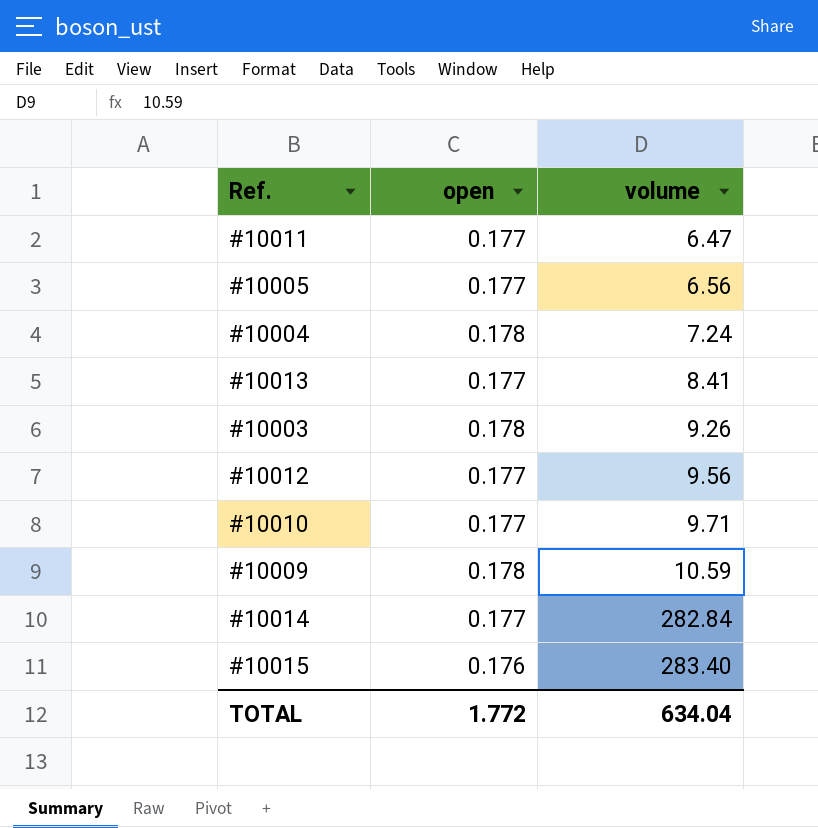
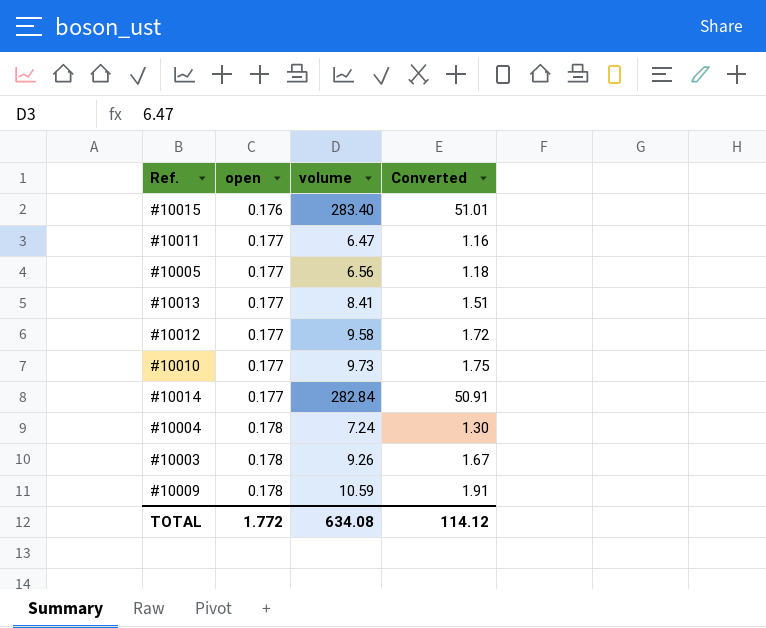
row order: volume ascending -> open ascending
column Converted | formula: none -> [volume] * 0.18
#10012 | volume: 9.56 -> 9.58
#10010 | volume: 9.71 -> 9.73
TOTAL | volume: 634.04 -> 634.08

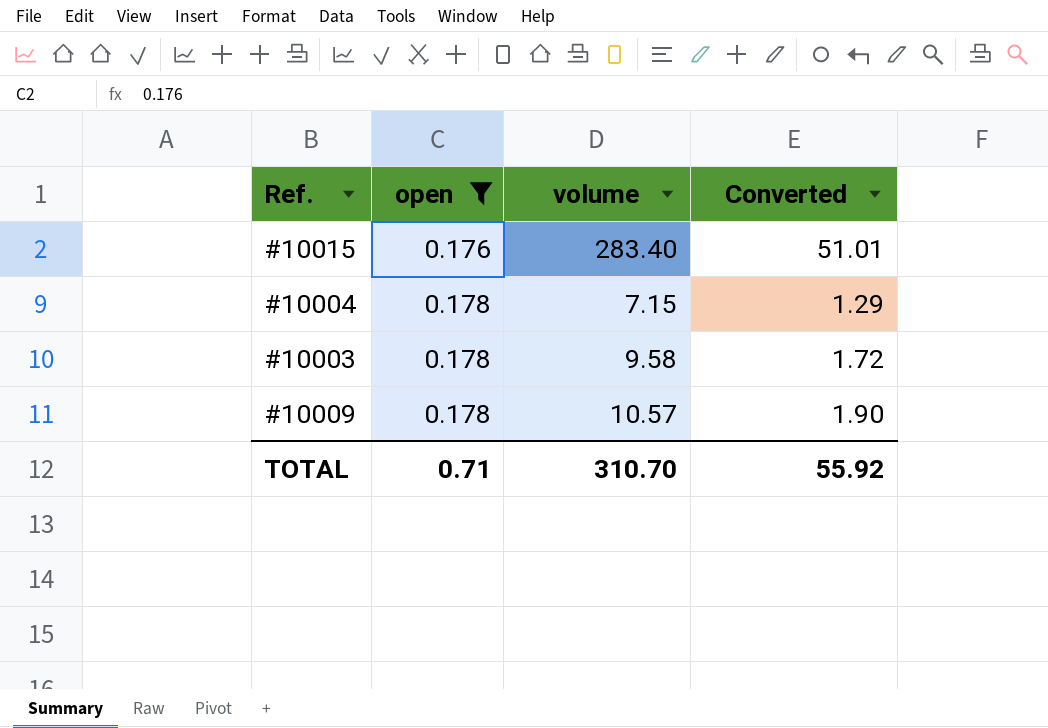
filter: none -> open != 0.177
#10004 | volume: 7.24 -> 7.15
#10004 | Converted: 1.30 -> 1.29
#10003 | volume: 9.26 -> 9.58
#10003 | Converted: 1.67 -> 1.72
#10009 | volume: 10.59 -> 10.57
#10009 | Converted: 1.91 -> 1.90
TOTAL | open: 1.772 -> 0.71
TOTAL | volume: 634.08 -> 310.70
TOTAL | Converted: 114.12 -> 55.92

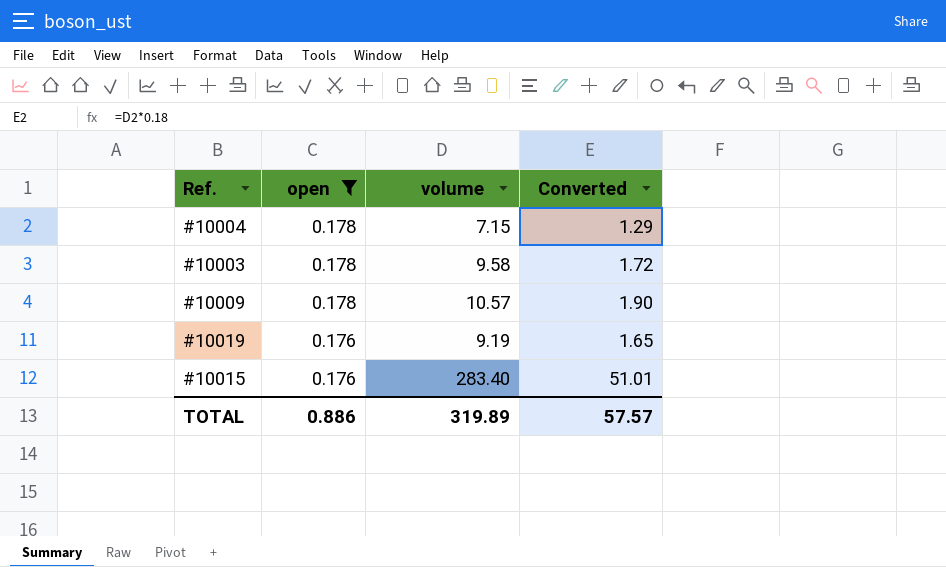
row order: open ascending -> open descending
row #10019: none -> 0.176 | 9.19 | 1.65
TOTAL | open: 0.71 -> 0.886
TOTAL | volume: 310.70 -> 319.89
TOTAL | Converted: 55.92 -> 57.57

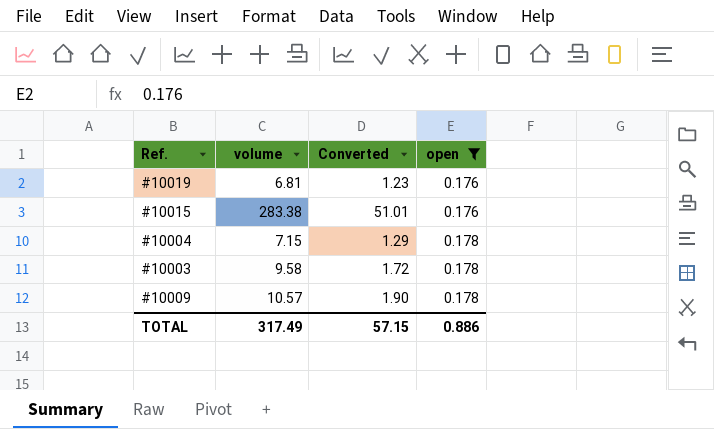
row order: open descending -> open ascending
column open | position: 2 -> 4
#10019 | volume: 9.19 -> 6.81
#10019 | Converted: 1.65 -> 1.23
#10015 | volume: 283.40 -> 283.38
TOTAL | volume: 319.89 -> 317.49
TOTAL | Converted: 57.57 -> 57.15

